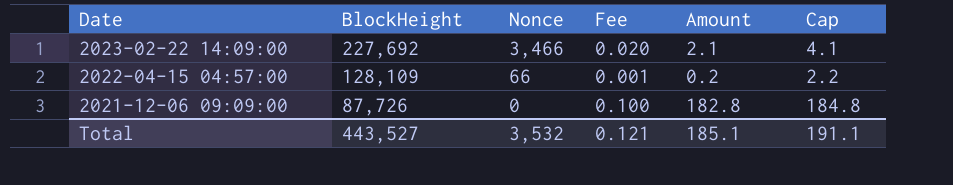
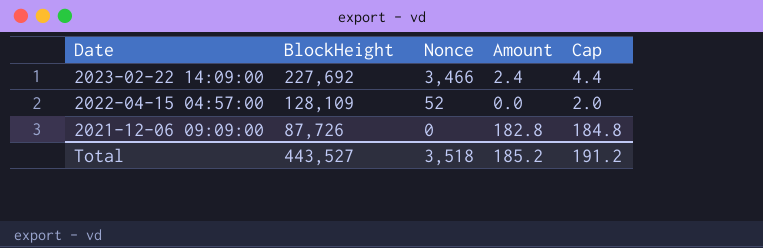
column Fee | position: 4 -> none
2023-02-22 14:09:00 | Amount: 2.1 -> 2.4
2023-02-22 14:09:00 | Cap: 4.1 -> 4.4
2022-04-15 04:57:00 | Nonce: 66 -> 52
2022-04-15 04:57:00 | Amount: 0.2 -> 0.0
2022-04-15 04:57:00 | Cap: 2.2 -> 2.0
Total | Nonce: 3,532 -> 3,518
Total | Amount: 185.1 -> 185.2
Total | Cap: 191.1 -> 191.2

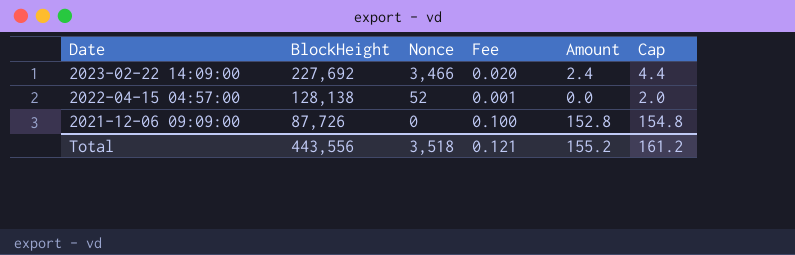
column Fee | position: none -> 4
2022-04-15 04:57:00 | BlockHeight: 128,109 -> 128,138
2021-12-06 09:09:00 | Amount: 182.8 -> 152.8
2021-12-06 09:09:00 | Cap: 184.8 -> 154.8
Total | BlockHeight: 443,527 -> 443,556
Total | Amount: 185.2 -> 155.2
Total | Cap: 191.2 -> 161.2

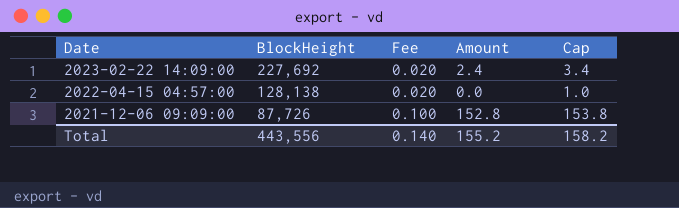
column Nonce | position: 3 -> none
column Cap | formula: [Amount] + 2 -> [Amount] + 1
2022-04-15 04:57:00 | Fee: 0.001 -> 0.020
Total | Fee: 0.121 -> 0.140
Total | Cap: 161.2 -> 158.2

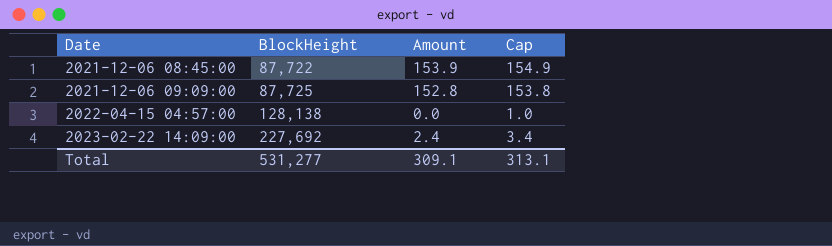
row order: Date descending -> Date ascending
column Fee | position: 3 -> none
row 2021-12-06 08:45:00: none -> 87,722 | 153.9 | 154.9
2021-12-06 09:09:00 | BlockHeight: 87,726 -> 87,725
Total | BlockHeight: 443,556 -> 531,277
Total | Amount: 155.2 -> 309.1
Total | Cap: 158.2 -> 313.1

